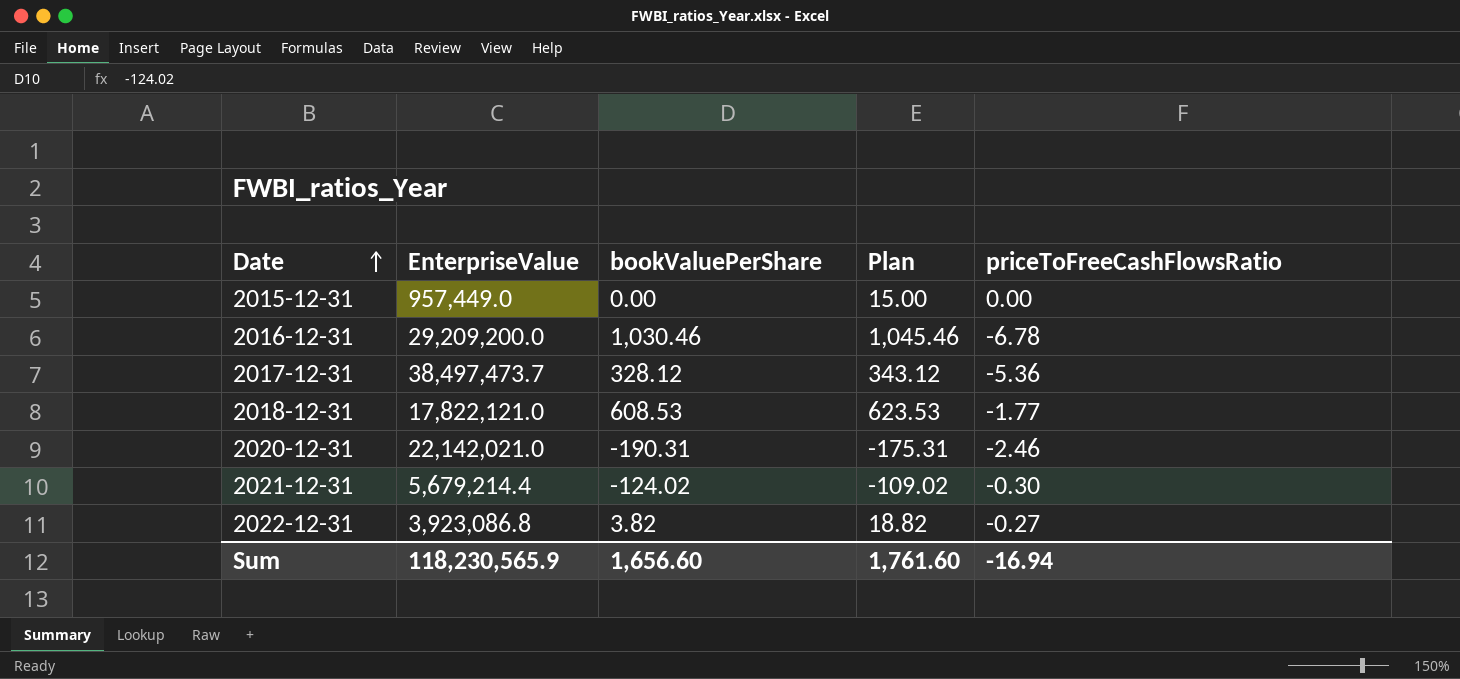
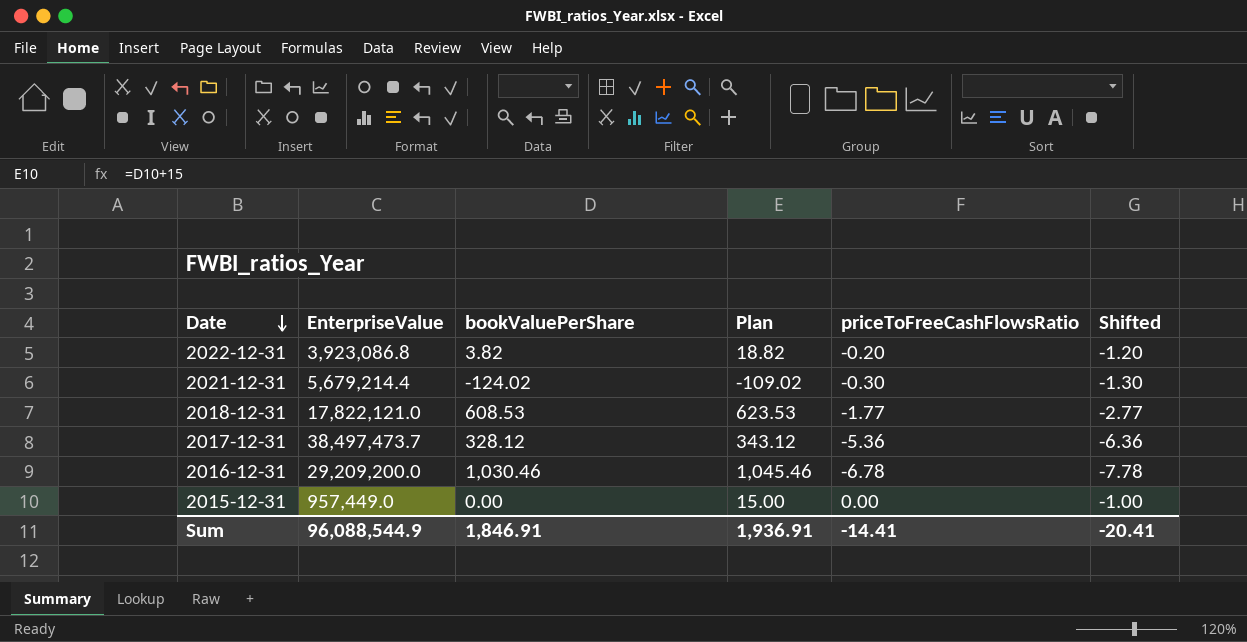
row order: Date ascending -> Date descending
column Shifted | formula: none -> [priceToFreeCashFlowsRatio] - 1
row 2020-12-31: 22,142,021.0 | -190.31 | -175.31 | -2.46 -> none
2022-12-31 | priceToFreeCashFlowsRatio: -0.27 -> -0.20
Sum | EnterpriseValue: 118,230,565.9 -> 96,088,544.9
Sum | bookValuePerShare: 1,656.60 -> 1,846.91
Sum | Plan: 1,761.60 -> 1,936.91
Sum | priceToFreeCashFlowsRatio: -16.94 -> -14.41

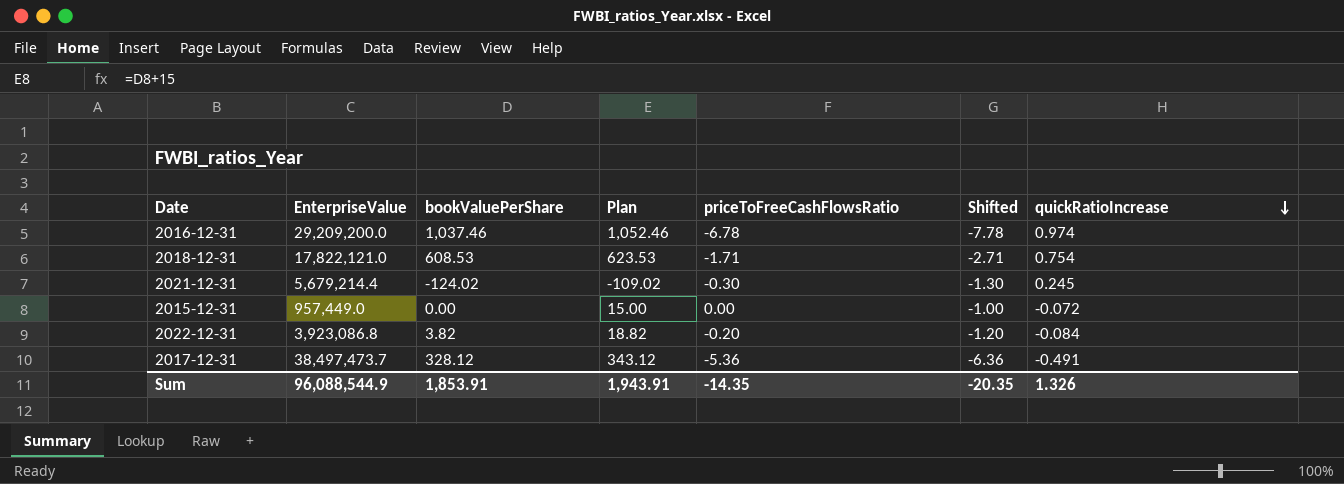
row order: Date descending -> quickRatioIncrease descending
column quickRatioIncrease | position: none -> 7
2016-12-31 | bookValuePerShare: 1,030.46 -> 1,037.46
2016-12-31 | Plan: 1,045.46 -> 1,052.46
2018-12-31 | priceToFreeCashFlowsRatio: -1.77 -> -1.71
2018-12-31 | Shifted: -2.77 -> -2.71
Sum | bookValuePerShare: 1,846.91 -> 1,853.91
Sum | Plan: 1,936.91 -> 1,943.91
Sum | priceToFreeCashFlowsRatio: -14.41 -> -14.35
Sum | Shifted: -20.41 -> -20.35

